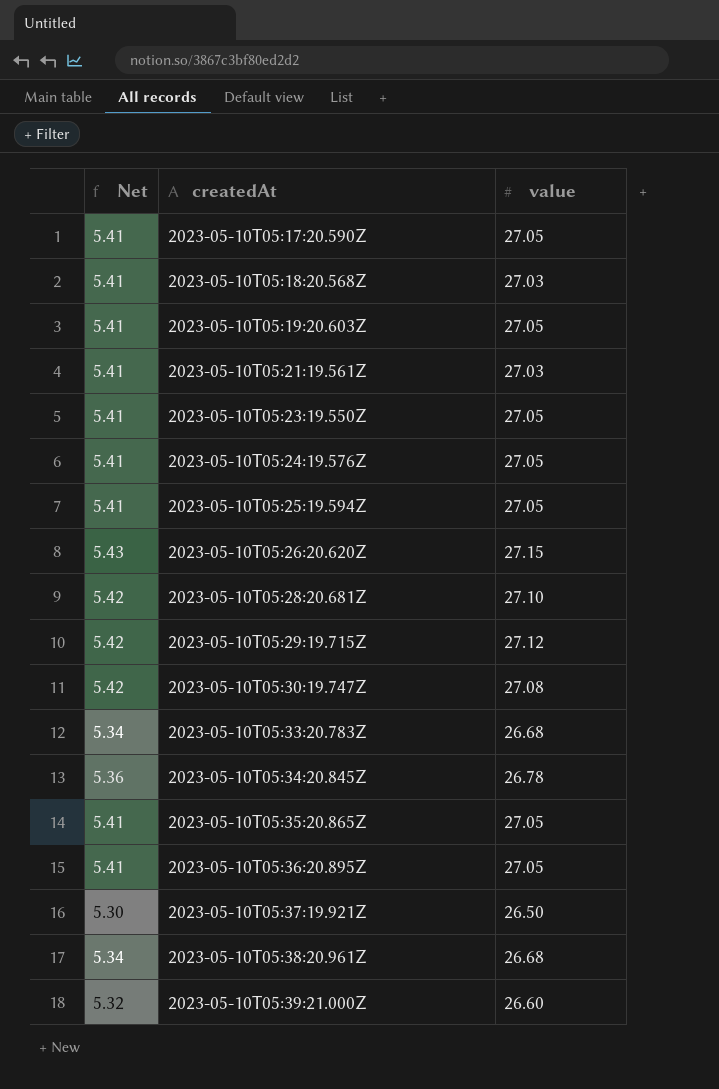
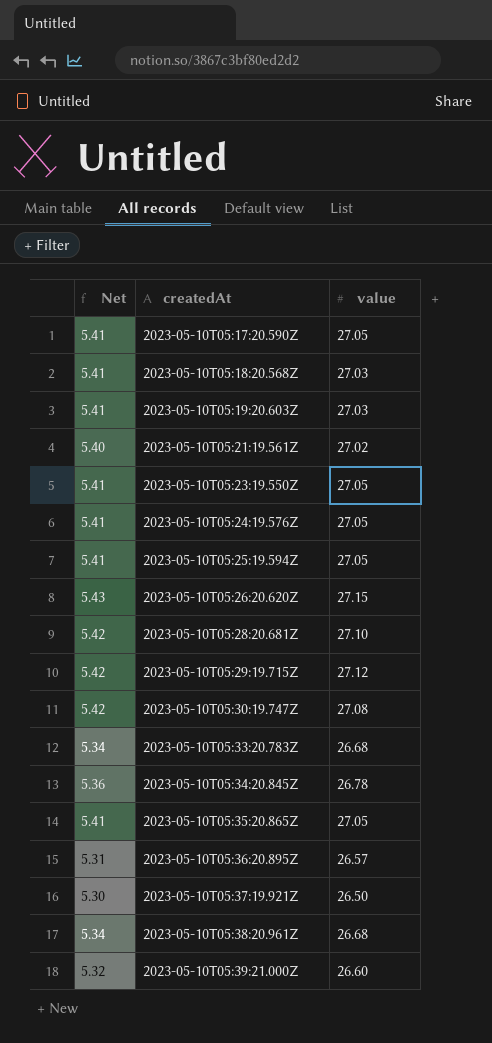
2023-05-10T05:19:20.603Z | value: 27.05 -> 27.03
2023-05-10T05:21:19.561Z | Net: 5.41 -> 5.40
2023-05-10T05:21:19.561Z | value: 27.03 -> 27.02
2023-05-10T05:36:20.895Z | Net: 5.41 -> 5.31
2023-05-10T05:36:20.895Z | value: 27.05 -> 26.57

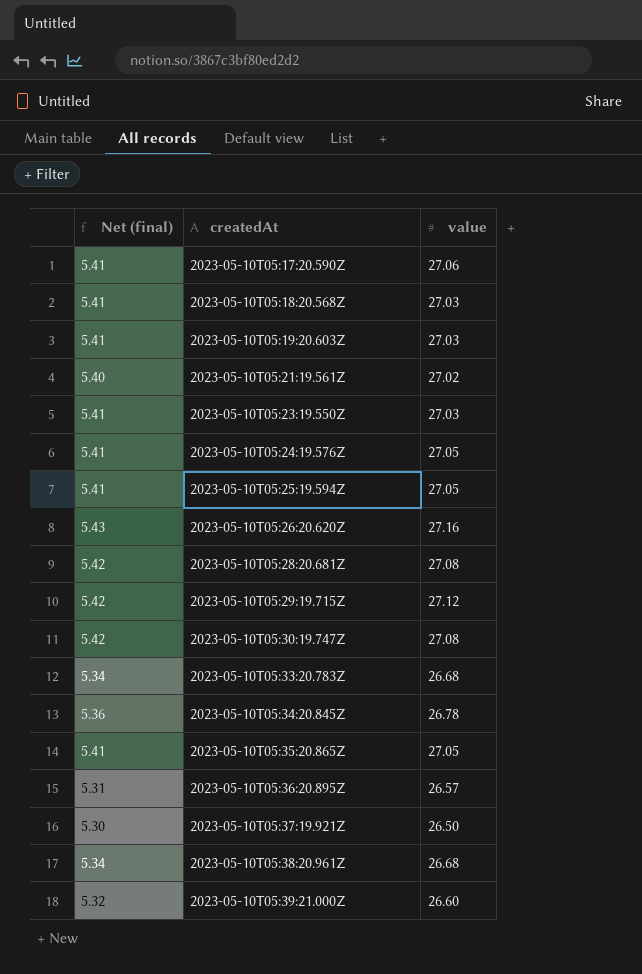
column name: Net -> Net (final)
2023-05-10T05:17:20.590Z | value: 27.05 -> 27.06
2023-05-10T05:23:19.550Z | value: 27.05 -> 27.03
2023-05-10T05:26:20.620Z | value: 27.15 -> 27.16
2023-05-10T05:28:20.681Z | value: 27.10 -> 27.08

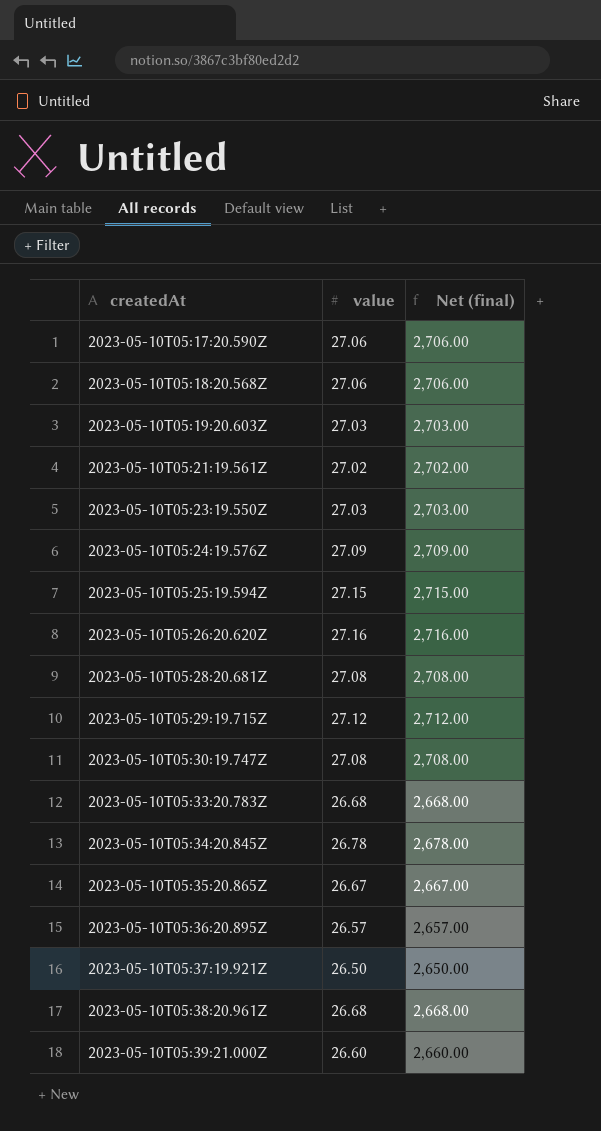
column Net (final) | formula: [value] * 0.2 -> [value] * 100
column Net (final) | position: 1 -> 3
2023-05-10T05:18:20.568Z | value: 27.03 -> 27.06
2023-05-10T05:24:19.576Z | value: 27.05 -> 27.09
2023-05-10T05:25:19.594Z | value: 27.05 -> 27.15
2023-05-10T05:35:20.865Z | value: 27.05 -> 26.67

